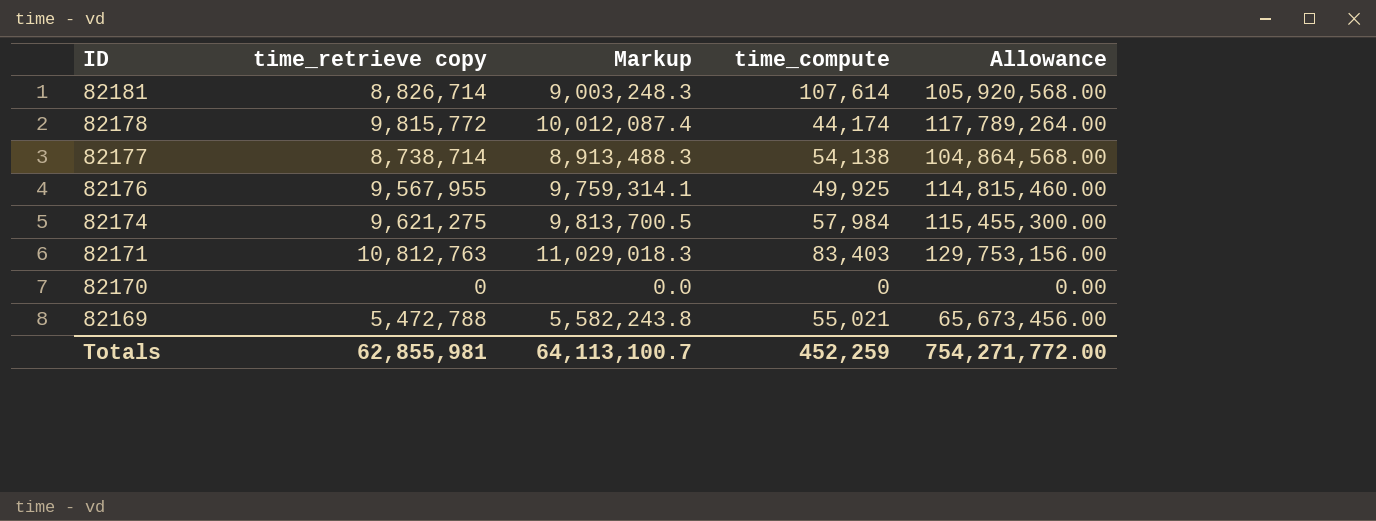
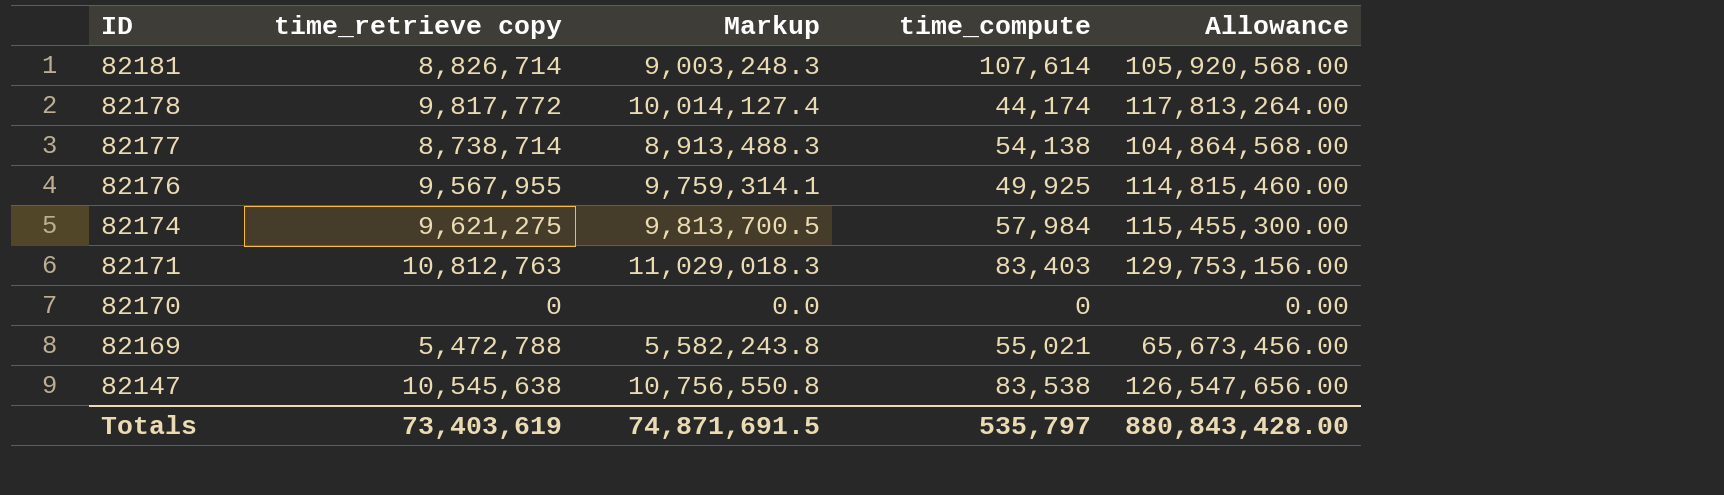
82178 | time_retrieve copy: 9,815,772 -> 9,817,772
82178 | Markup: 10,012,087.4 -> 10,014,127.4
82178 | Allowance: 117,789,264.00 -> 117,813,264.00
row 82147: none -> 10,545,638 | 10,756,550.8 | 83,538 | 126,547,656.00
Totals | time_retrieve copy: 62,855,981 -> 73,403,619
Totals | Markup: 64,113,100.7 -> 74,871,691.5
Totals | time_compute: 452,259 -> 535,797
Totals | Allowance: 754,271,772.00 -> 880,843,428.00

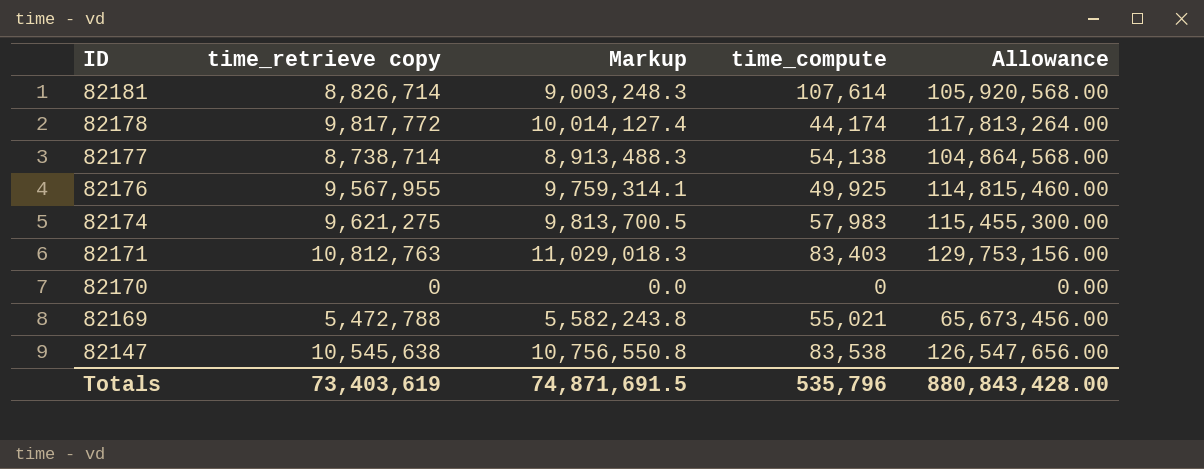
82174 | time_compute: 57,984 -> 57,983
Totals | time_compute: 535,797 -> 535,796

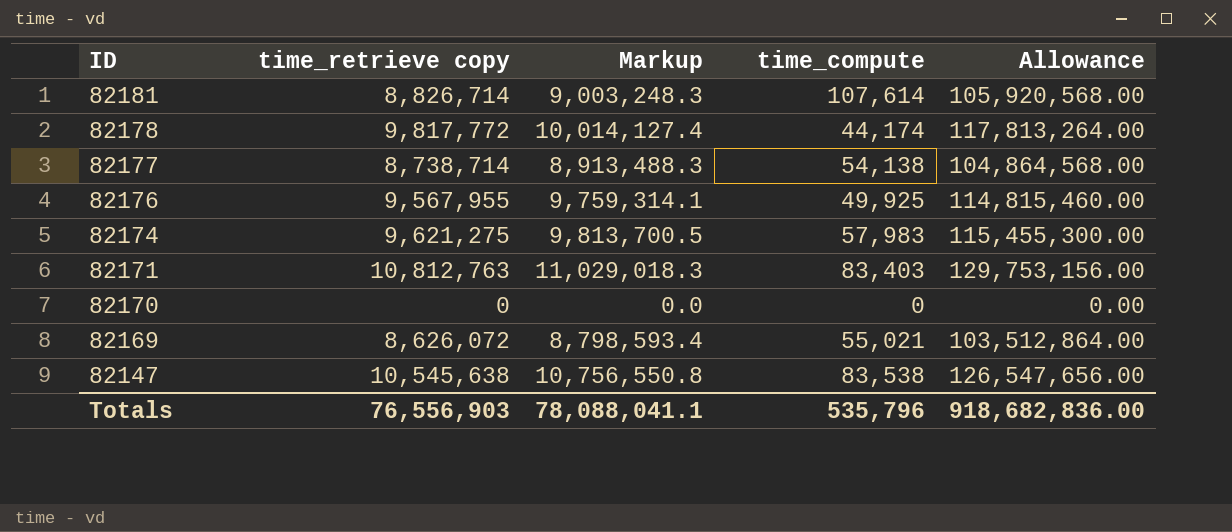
82169 | time_retrieve copy: 5,472,788 -> 8,626,072
82169 | Markup: 5,582,243.8 -> 8,798,593.4
82169 | Allowance: 65,673,456.00 -> 103,512,864.00
Totals | time_retrieve copy: 73,403,619 -> 76,556,903
Totals | Markup: 74,871,691.5 -> 78,088,041.1
Totals | Allowance: 880,843,428.00 -> 918,682,836.00

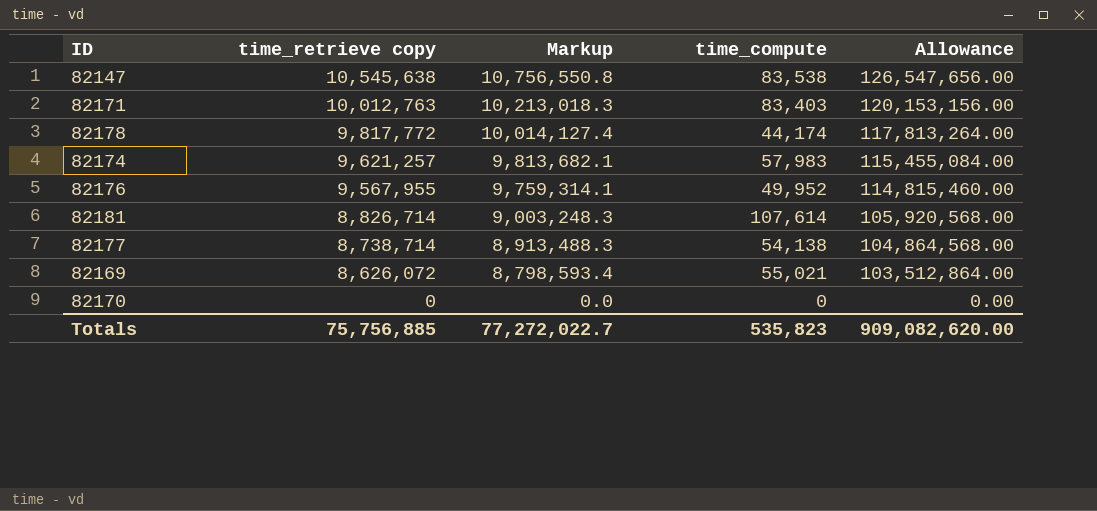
row order: ID descending -> time_retrieve copy descending
82171 | time_retrieve copy: 10,812,763 -> 10,012,763
82171 | Markup: 11,029,018.3 -> 10,213,018.3
82171 | Allowance: 129,753,156.00 -> 120,153,156.00
82174 | time_retrieve copy: 9,621,275 -> 9,621,257
82174 | Markup: 9,813,700.5 -> 9,813,682.1
82174 | Allowance: 115,455,300.00 -> 115,455,084.00
82176 | time_compute: 49,925 -> 49,952
Totals | time_retrieve copy: 76,556,903 -> 75,756,885
Totals | Markup: 78,088,041.1 -> 77,272,022.7
Totals | time_compute: 535,796 -> 535,823
Totals | Allowance: 918,682,836.00 -> 909,082,620.00

